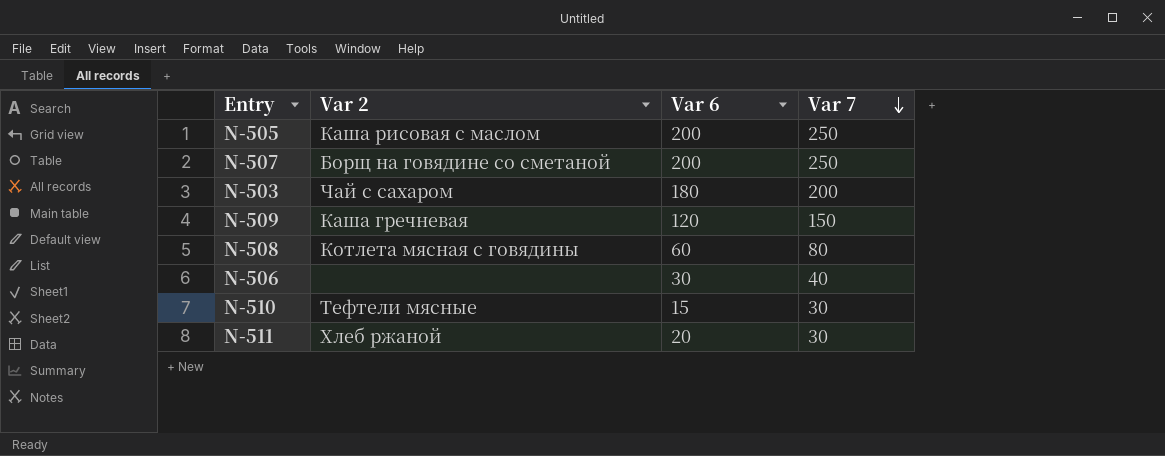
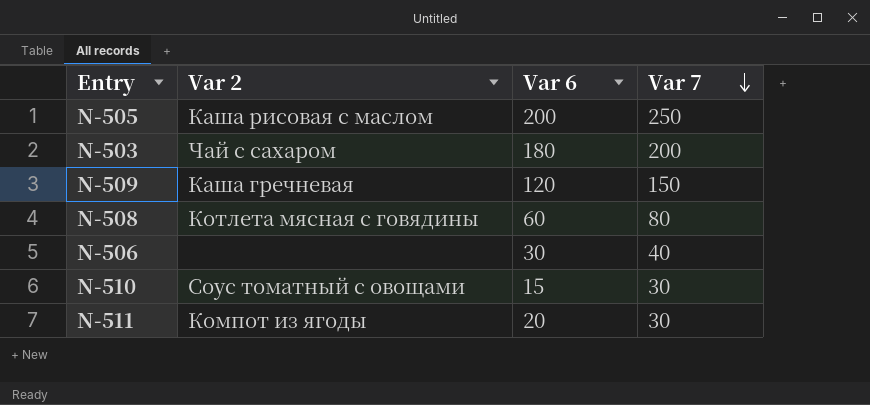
row N-507: Борщ на говядине со сметаной | 200 | 250 -> none
N-510 | Var 2: Тефтели мясные -> Соус томатный с овощами
N-511 | Var 2: Хлеб ржаной -> Компот из ягоды

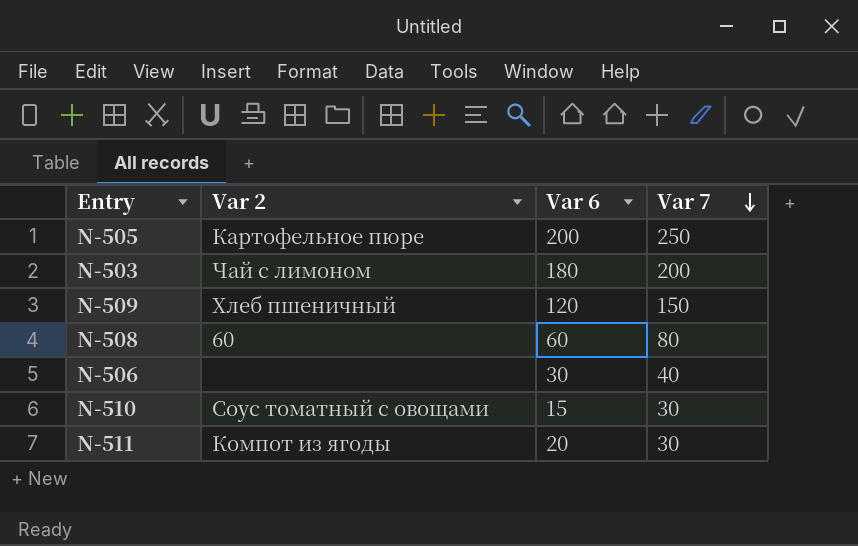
N-505 | Var 2: Каша рисовая с маслом -> Картофельное пюре
N-503 | Var 2: Чай с сахаром -> Чай с лимоном
N-509 | Var 2: Каша гречневая -> Хлеб пшеничный
N-508 | Var 2: Котлета мясная с говядины -> 60

